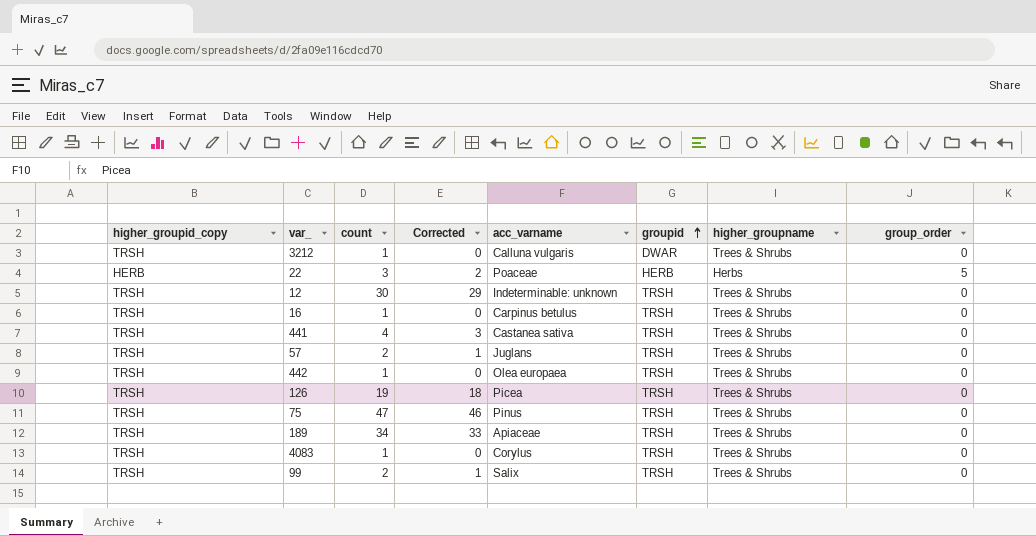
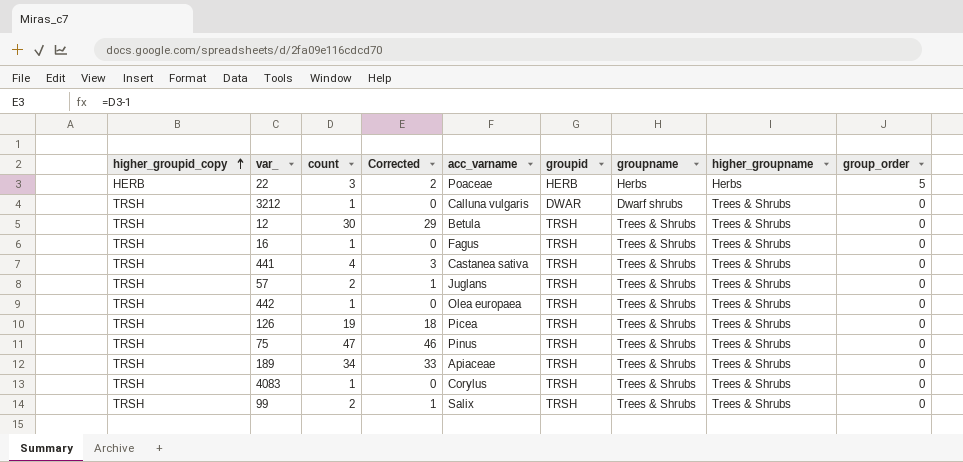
row order: groupid ascending -> higher_groupid_copy ascending
column groupname | position: none -> 7
12 | acc_varname: Indeterminable: unknown -> Betula
16 | acc_varname: Carpinus betulus -> Fagus

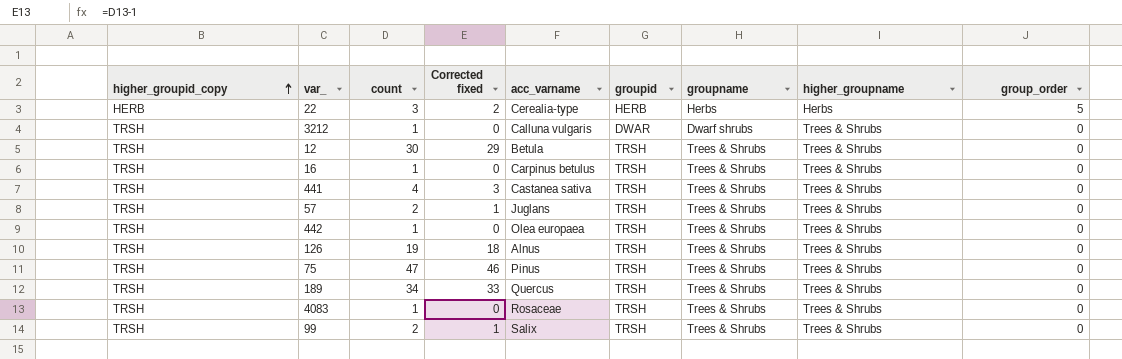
column name: Corrected -> Corrected fixed
22 | acc_varname: Poaceae -> Cerealia-type
16 | acc_varname: Fagus -> Carpinus betulus
126 | acc_varname: Picea -> Alnus
189 | acc_varname: Apiaceae -> Quercus
4083 | acc_varname: Corylus -> Rosaceae

